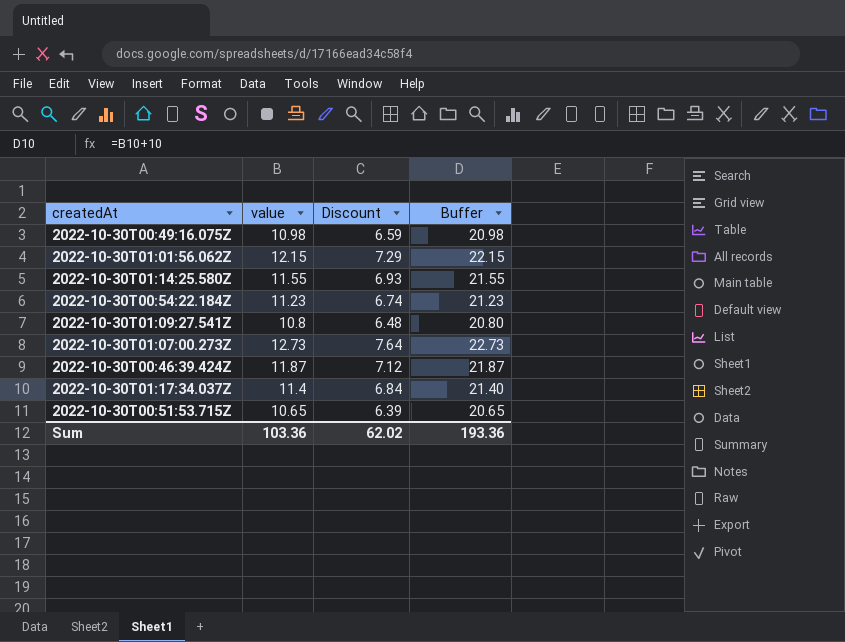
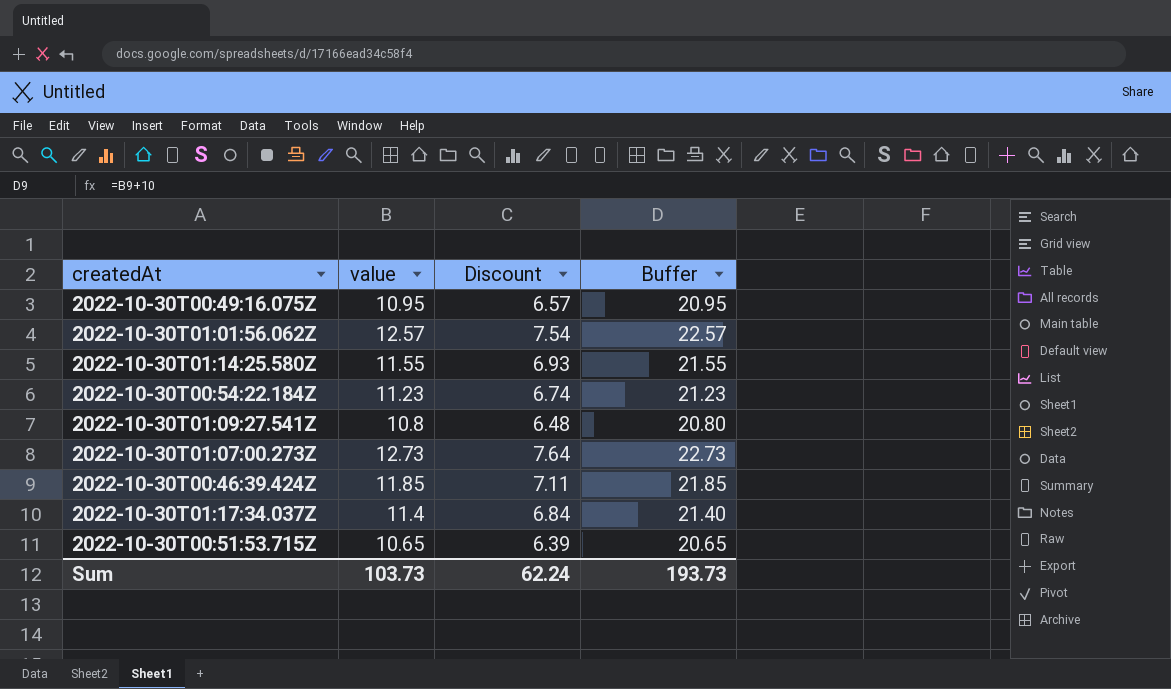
2022-10-30T00:49:16.075Z | value: 10.98 -> 10.95
2022-10-30T00:49:16.075Z | Discount: 6.59 -> 6.57
2022-10-30T00:49:16.075Z | Buffer: 20.98 -> 20.95
2022-10-30T01:01:56.062Z | value: 12.15 -> 12.57
2022-10-30T01:01:56.062Z | Discount: 7.29 -> 7.54
2022-10-30T01:01:56.062Z | Buffer: 22.15 -> 22.57
2022-10-30T00:46:39.424Z | value: 11.87 -> 11.85
2022-10-30T00:46:39.424Z | Discount: 7.12 -> 7.11
2022-10-30T00:46:39.424Z | Buffer: 21.87 -> 21.85
Sum | value: 103.36 -> 103.73
Sum | Discount: 62.02 -> 62.24
Sum | Buffer: 193.36 -> 193.73

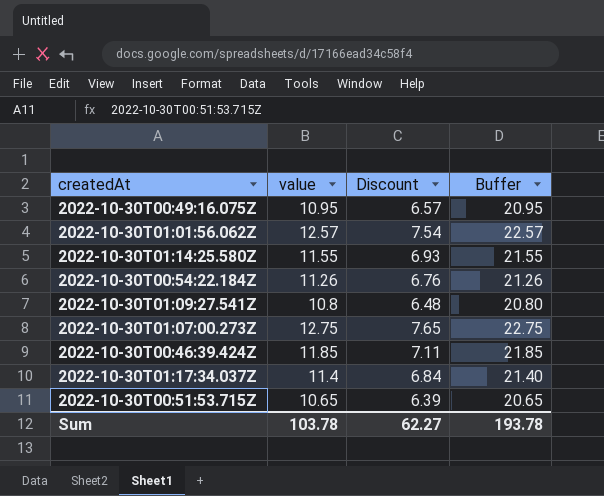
2022-10-30T00:54:22.184Z | value: 11.23 -> 11.26
2022-10-30T00:54:22.184Z | Discount: 6.74 -> 6.76
2022-10-30T00:54:22.184Z | Buffer: 21.23 -> 21.26
2022-10-30T01:07:00.273Z | value: 12.73 -> 12.75
2022-10-30T01:07:00.273Z | Discount: 7.64 -> 7.65
2022-10-30T01:07:00.273Z | Buffer: 22.73 -> 22.75
Sum | value: 103.73 -> 103.78
Sum | Discount: 62.24 -> 62.27
Sum | Buffer: 193.73 -> 193.78

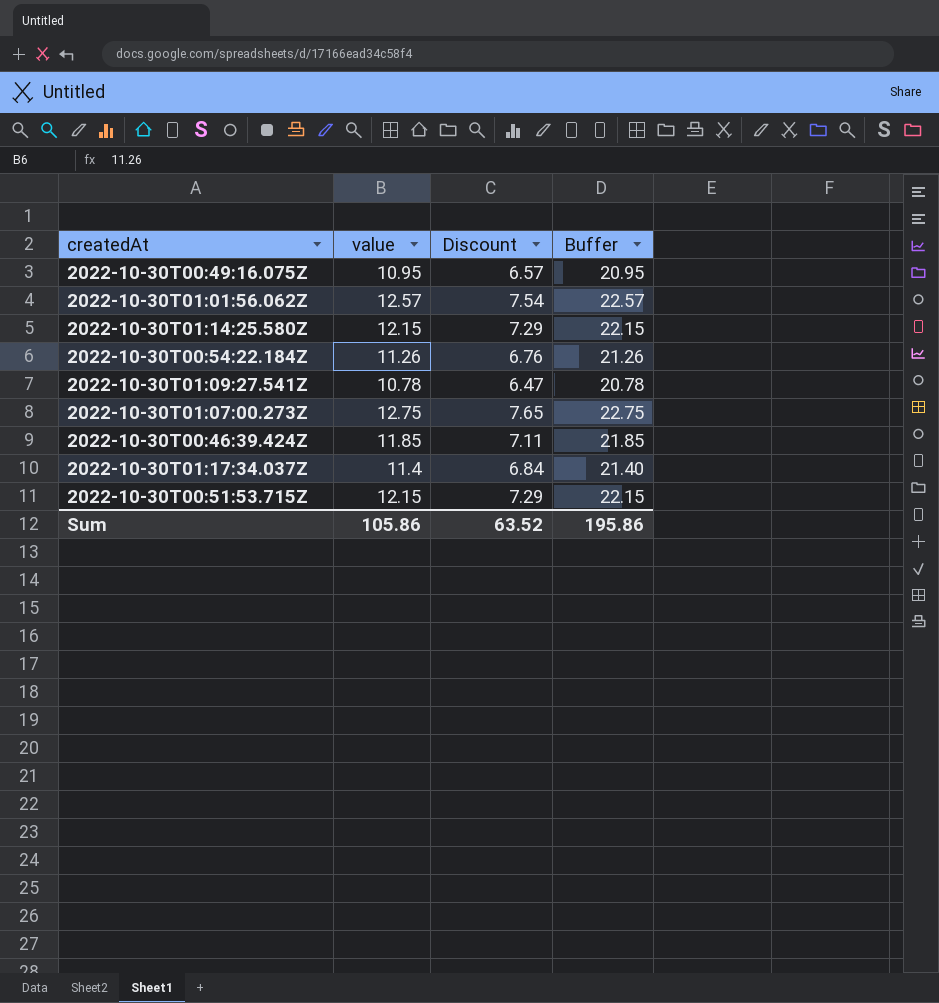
2022-10-30T01:14:25.580Z | value: 11.55 -> 12.15
2022-10-30T01:14:25.580Z | Discount: 6.93 -> 7.29
2022-10-30T01:14:25.580Z | Buffer: 21.55 -> 22.15
2022-10-30T01:09:27.541Z | value: 10.8 -> 10.78
2022-10-30T01:09:27.541Z | Discount: 6.48 -> 6.47
2022-10-30T01:09:27.541Z | Buffer: 20.80 -> 20.78
2022-10-30T00:51:53.715Z | value: 10.65 -> 12.15
2022-10-30T00:51:53.715Z | Discount: 6.39 -> 7.29
2022-10-30T00:51:53.715Z | Buffer: 20.65 -> 22.15
Sum | value: 103.78 -> 105.86
Sum | Discount: 62.27 -> 63.52
Sum | Buffer: 193.78 -> 195.86

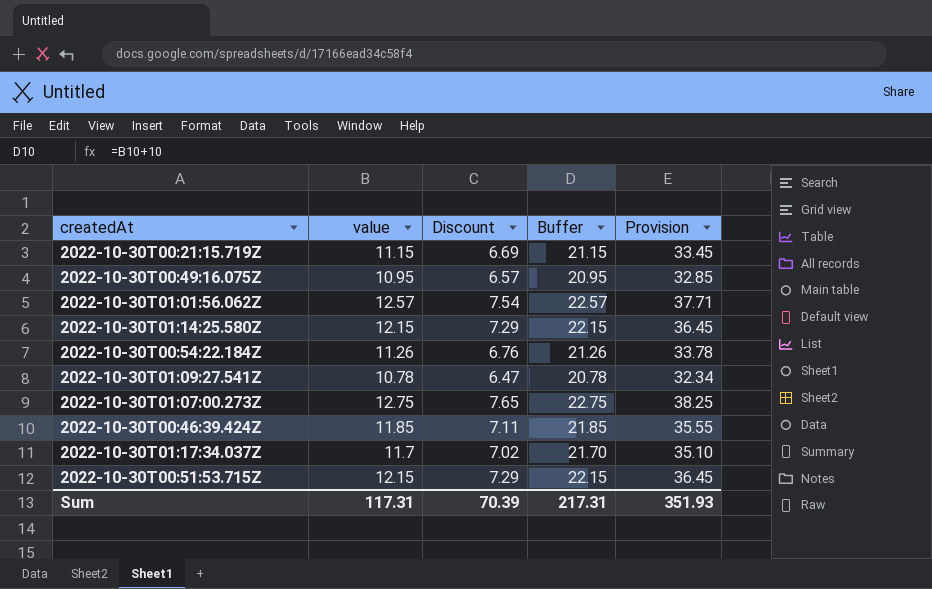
column Provision | formula: none -> [value] * 3
row 2022-10-30T00:21:15.719Z: none -> 11.15 | 6.69 | 21.15 | 33.45
2022-10-30T01:17:34.037Z | value: 11.4 -> 11.7
2022-10-30T01:17:34.037Z | Discount: 6.84 -> 7.02
2022-10-30T01:17:34.037Z | Buffer: 21.40 -> 21.70
Sum | value: 105.86 -> 117.31
Sum | Discount: 63.52 -> 70.39
Sum | Buffer: 195.86 -> 217.31

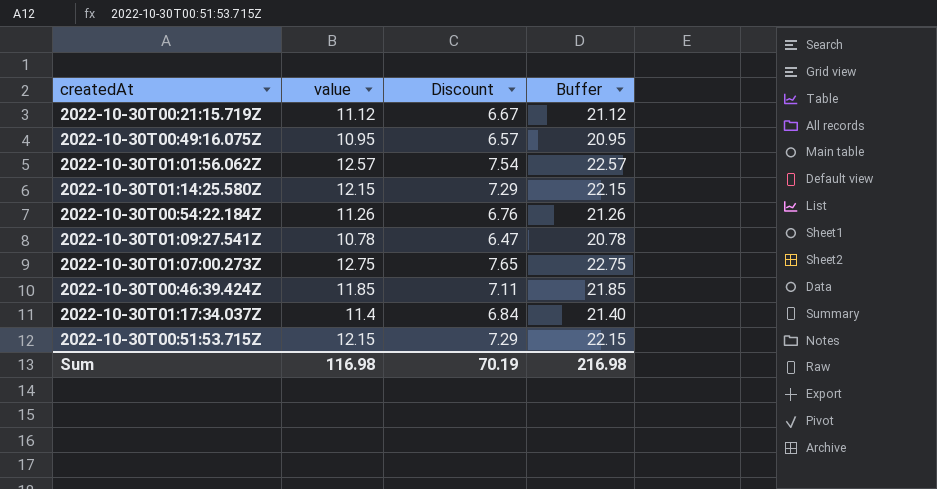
column Provision | formula: [value] * 3 -> none
2022-10-30T00:21:15.719Z | value: 11.15 -> 11.12
2022-10-30T00:21:15.719Z | Discount: 6.69 -> 6.67
2022-10-30T00:21:15.719Z | Buffer: 21.15 -> 21.12
2022-10-30T01:17:34.037Z | value: 11.7 -> 11.4
2022-10-30T01:17:34.037Z | Discount: 7.02 -> 6.84
2022-10-30T01:17:34.037Z | Buffer: 21.70 -> 21.40
Sum | value: 117.31 -> 116.98
Sum | Discount: 70.39 -> 70.19
Sum | Buffer: 217.31 -> 216.98

